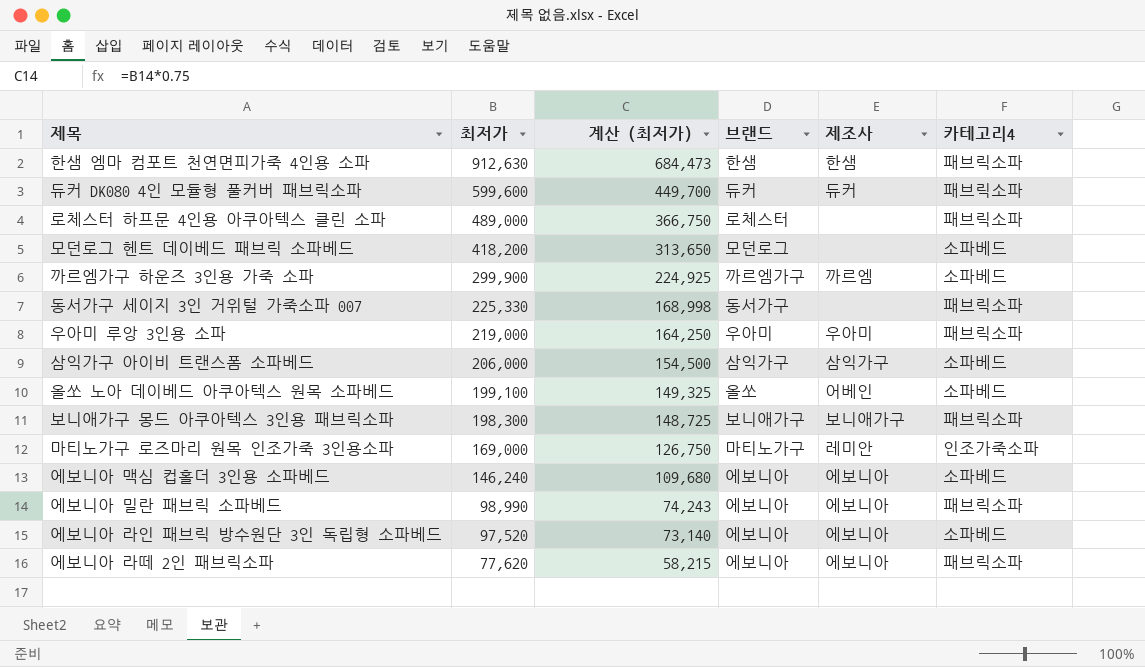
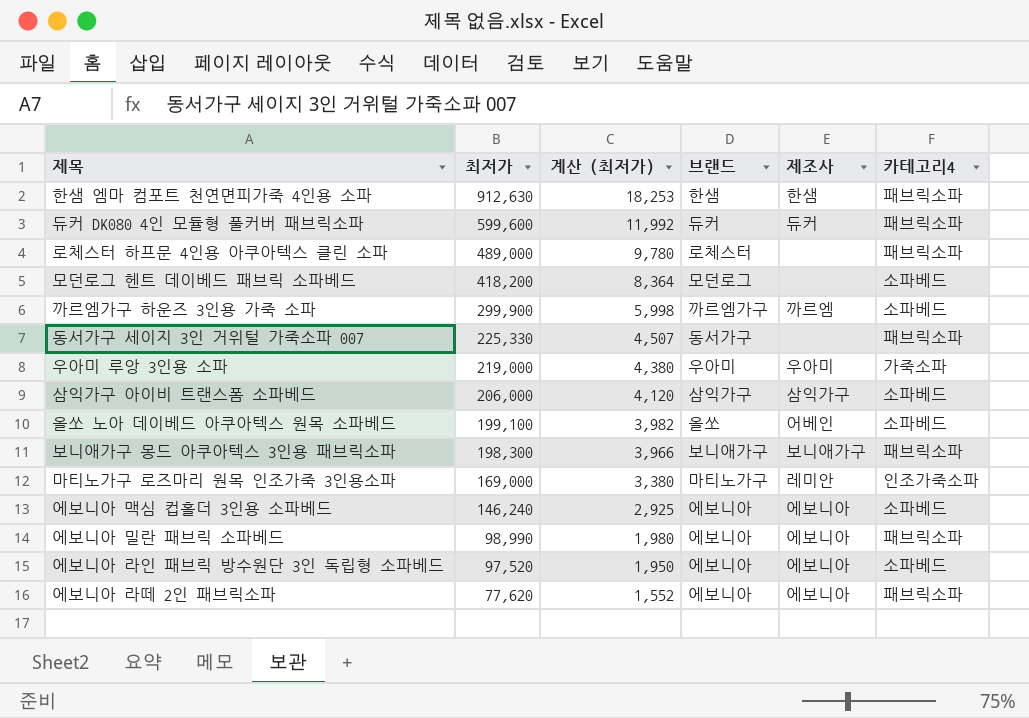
column 계산 (최저가) | formula: [최저가] * 0.75 -> [최저가] * 0.02
우아미 루앙 3인용 소파 | 카테고리4: 패브릭소파 -> 가죽소파

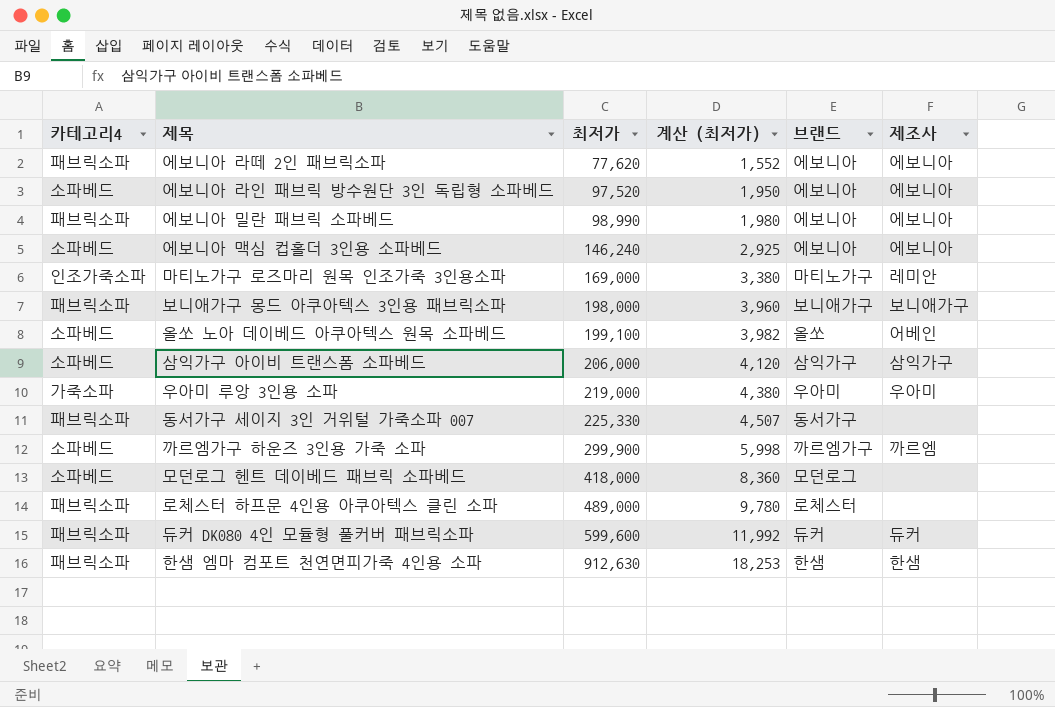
row order: 최저가 descending -> 최저가 ascending
column 카테고리4 | position: 6 -> 1
보니애가구 몽드 아쿠아텍스 3인용 패브릭소파 | 최저가: 198,300 -> 198,000
보니애가구 몽드 아쿠아텍스 3인용 패브릭소파 | 계산 (최저가): 3,966 -> 3,960
모던로그 헨트 데이베드 패브릭 소파베드 | 최저가: 418,200 -> 418,000
모던로그 헨트 데이베드 패브릭 소파베드 | 계산 (최저가): 8,364 -> 8,360

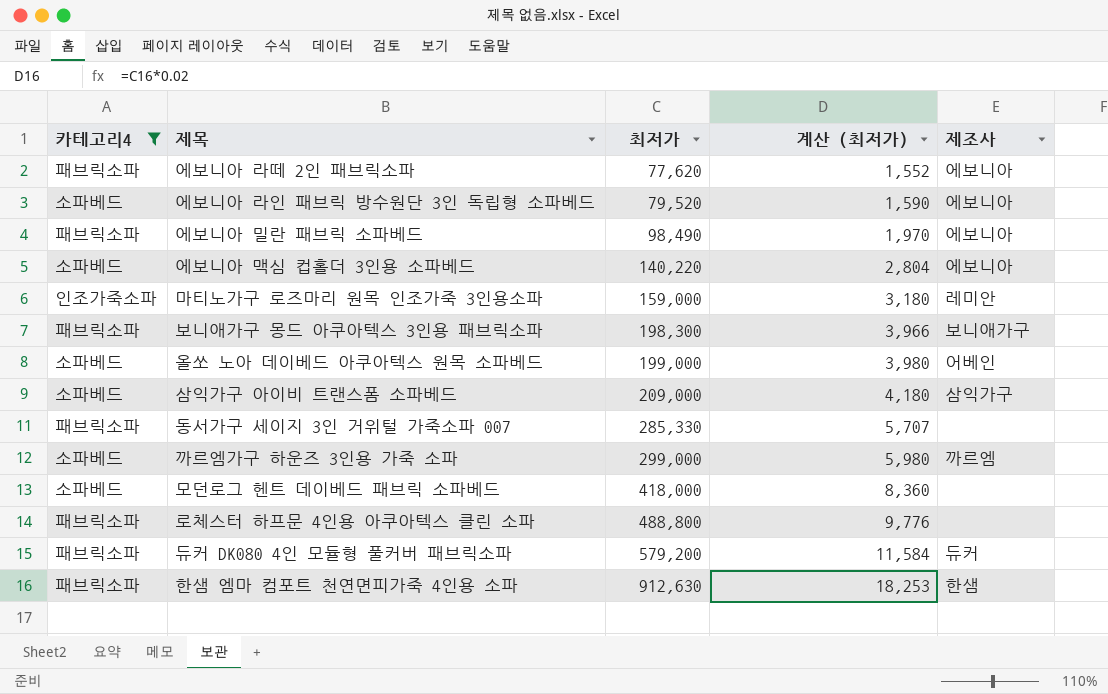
filter: none -> 카테고리4 != 가죽소파
column 브랜드 | position: 5 -> none
에보니아 라인 패브릭 방수원단 3인 독립형 소파베드 | 최저가: 97,520 -> 79,520
에보니아 라인 패브릭 방수원단 3인 독립형 소파베드 | 계산 (최저가): 1,950 -> 1,590
에보니아 밀란 패브릭 소파베드 | 최저가: 98,990 -> 98,490
에보니아 밀란 패브릭 소파베드 | 계산 (최저가): 1,980 -> 1,970
에보니아 맥심 컵홀더 3인용 소파베드 | 최저가: 146,240 -> 140,220
에보니아 맥심 컵홀더 3인용 소파베드 | 계산 (최저가): 2,925 -> 2,804
마티노가구 로즈마리 원목 인조가죽 3인용소파 | 최저가: 169,000 -> 159,000
마티노가구 로즈마리 원목 인조가죽 3인용소파 | 계산 (최저가): 3,380 -> 3,180
보니애가구 몽드 아쿠아텍스 3인용 패브릭소파 | 최저가: 198,000 -> 198,300
보니애가구 몽드 아쿠아텍스 3인용 패브릭소파 | 계산 (최저가): 3,960 -> 3,966
올쏘 노아 데이베드 아쿠아텍스 원목 소파베드 | 최저가: 199,100 -> 199,000
올쏘 노아 데이베드 아쿠아텍스 원목 소파베드 | 계산 (최저가): 3,982 -> 3,980
삼익가구 아이비 트랜스폼 소파베드 | 최저가: 206,000 -> 209,000
삼익가구 아이비 트랜스폼 소파베드 | 계산 (최저가): 4,120 -> 4,180
동서가구 세이지 3인 거위털 가죽소파 007 | 최저가: 225,330 -> 285,330
동서가구 세이지 3인 거위털 가죽소파 007 | 계산 (최저가): 4,507 -> 5,707
까르엠가구 하운즈 3인용 가죽 소파 | 최저가: 299,900 -> 299,000
까르엠가구 하운즈 3인용 가죽 소파 | 계산 (최저가): 5,998 -> 5,980
로체스터 하프문 4인용 아쿠아텍스 클린 소파 | 최저가: 489,000 -> 488,800
로체스터 하프문 4인용 아쿠아텍스 클린 소파 | 계산 (최저가): 9,780 -> 9,776
듀커 DK080 4인 모듈형 풀커버 패브릭소파 | 최저가: 599,600 -> 579,200
듀커 DK080 4인 모듈형 풀커버 패브릭소파 | 계산 (최저가): 11,992 -> 11,584

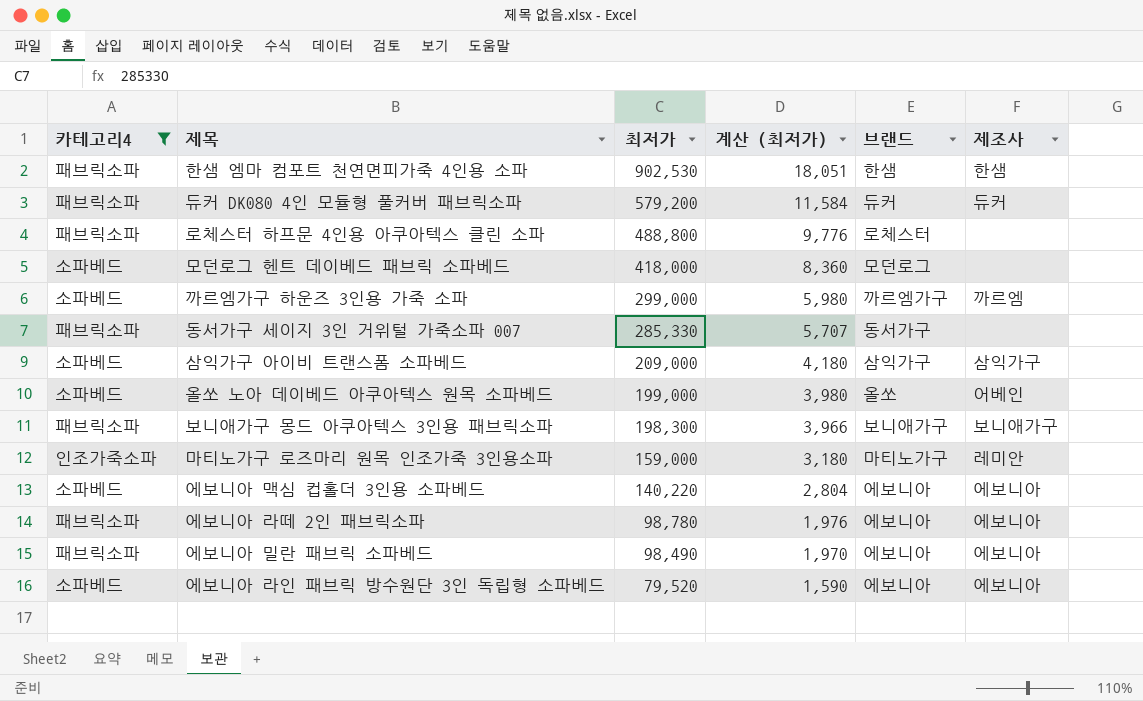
row order: 최저가 ascending -> 최저가 descending
column 브랜드 | position: none -> 5
한샘 엠마 컴포트 천연면피가죽 4인용 소파 | 최저가: 912,630 -> 902,530
한샘 엠마 컴포트 천연면피가죽 4인용 소파 | 계산 (최저가): 18,253 -> 18,051
에보니아 라떼 2인 패브릭소파 | 최저가: 77,620 -> 98,780
에보니아 라떼 2인 패브릭소파 | 계산 (최저가): 1,552 -> 1,976

